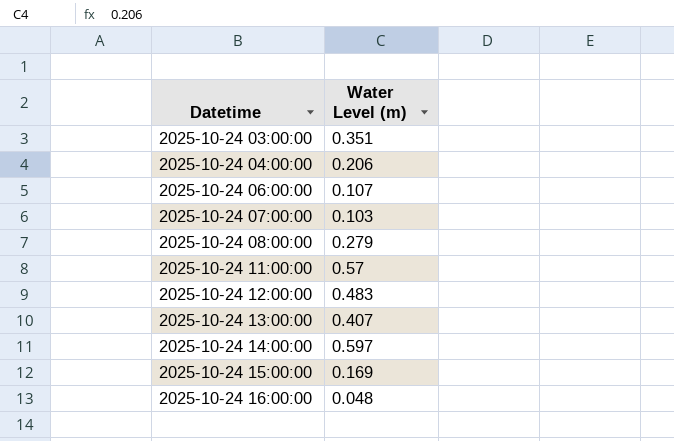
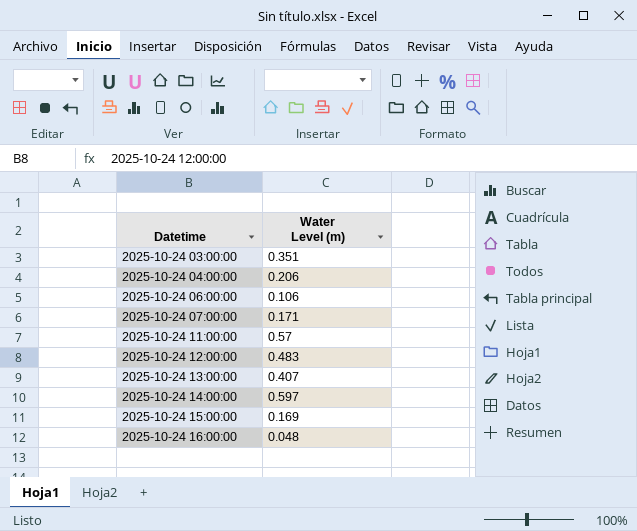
row 2025-10-24 08:00:00: 0.279 -> none
2025-10-24 06:00:00 | Water Level (m): 0.107 -> 0.106
2025-10-24 07:00:00 | Water Level (m): 0.103 -> 0.171

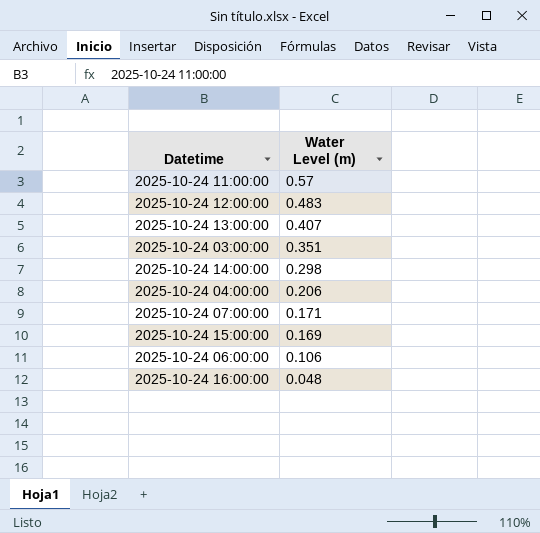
row order: Datetime ascending -> Water Level (m) descending
2025-10-24 14:00:00 | Water Level (m): 0.597 -> 0.298

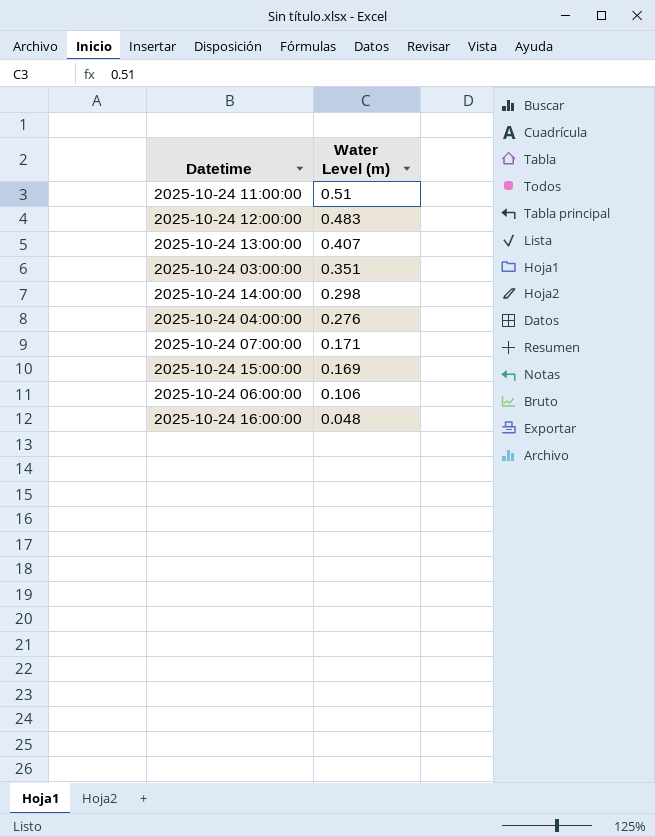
2025-10-24 11:00:00 | Water Level (m): 0.57 -> 0.51
2025-10-24 04:00:00 | Water Level (m): 0.206 -> 0.276

